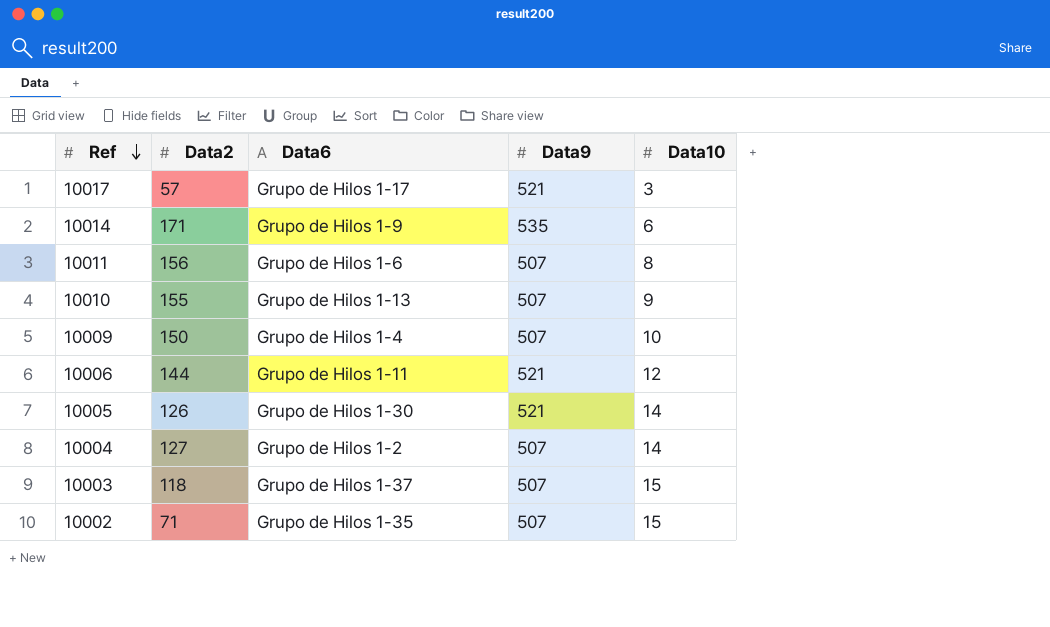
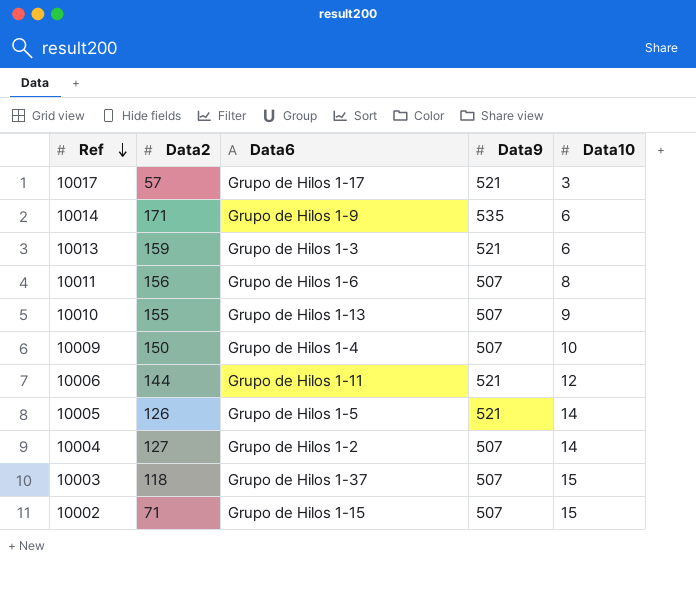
row 10013: none -> 159 | Grupo de Hilos 1-3 | 521 | 6
10005 | Data6: Grupo de Hilos 1-30 -> Grupo de Hilos 1-5
10002 | Data6: Grupo de Hilos 1-35 -> Grupo de Hilos 1-15

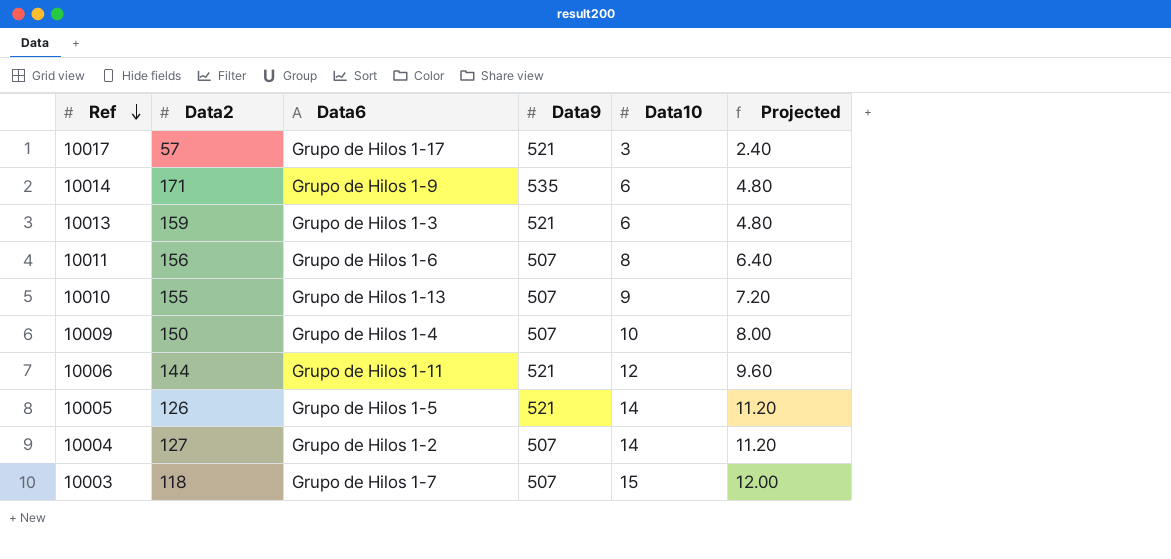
column Projected | formula: none -> [Data10] * 0.8
row 10002: 71 | Grupo de Hilos 1-15 | 507 | 15 -> none
10003 | Data6: Grupo de Hilos 1-37 -> Grupo de Hilos 1-7

